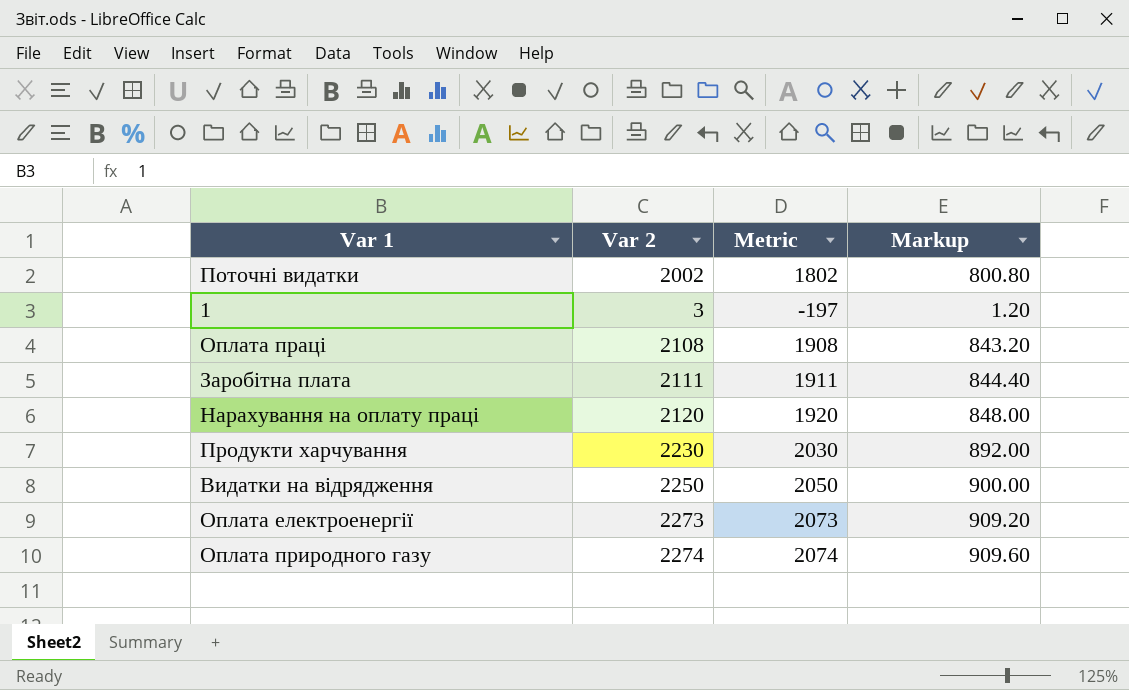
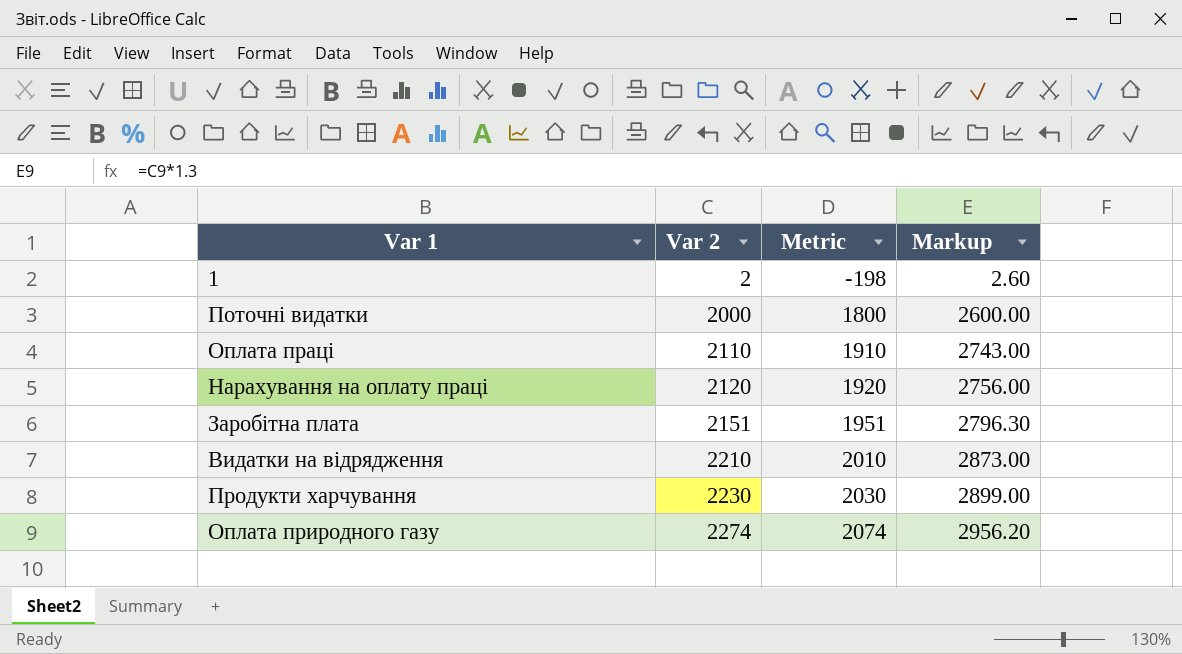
row order: none -> Var 2 ascending
column Markup | formula: [Var 2] * 0.4 -> [Var 2] * 1.3
row Оплата електроенергії: 2273 | 2073 | 909.20 -> none
1 | Var 2: 3 -> 2
1 | Metric: -197 -> -198
Поточні видатки | Var 2: 2002 -> 2000
Поточні видатки | Metric: 1802 -> 1800
Оплата праці | Var 2: 2108 -> 2110
Оплата праці | Metric: 1908 -> 1910
Заробітна плата | Var 2: 2111 -> 2151
Заробітна плата | Metric: 1911 -> 1951
Видатки на відрядження | Var 2: 2250 -> 2210
Видатки на відрядження | Metric: 2050 -> 2010

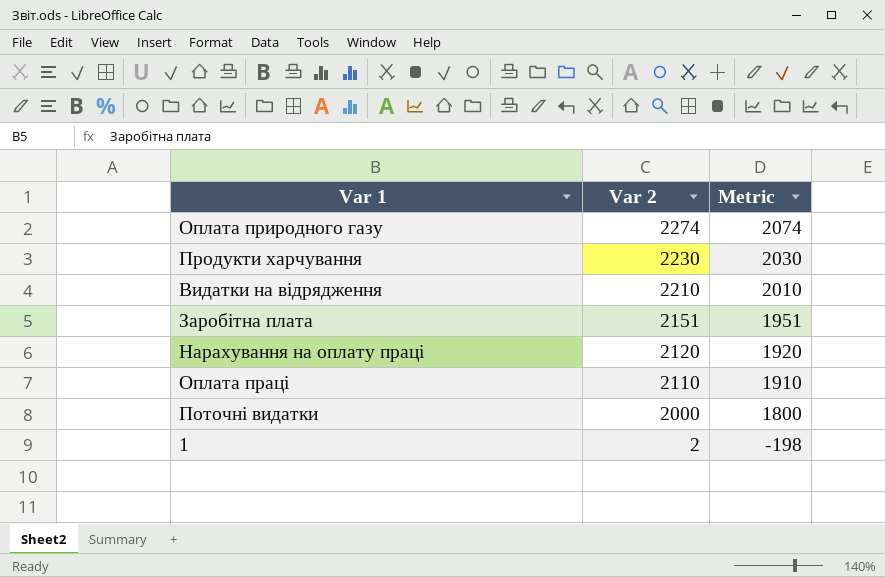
row order: Var 2 ascending -> Var 2 descending
column Markup | formula: [Var 2] * 1.3 -> none

